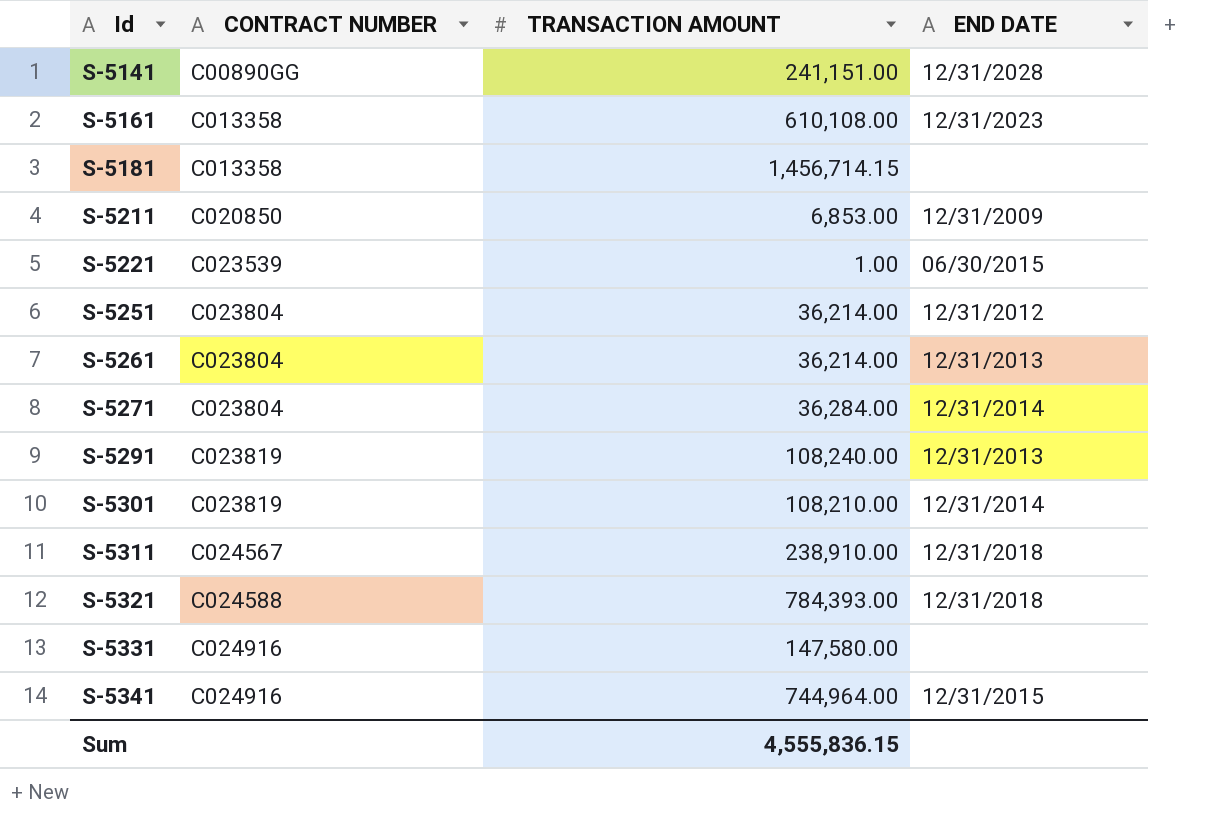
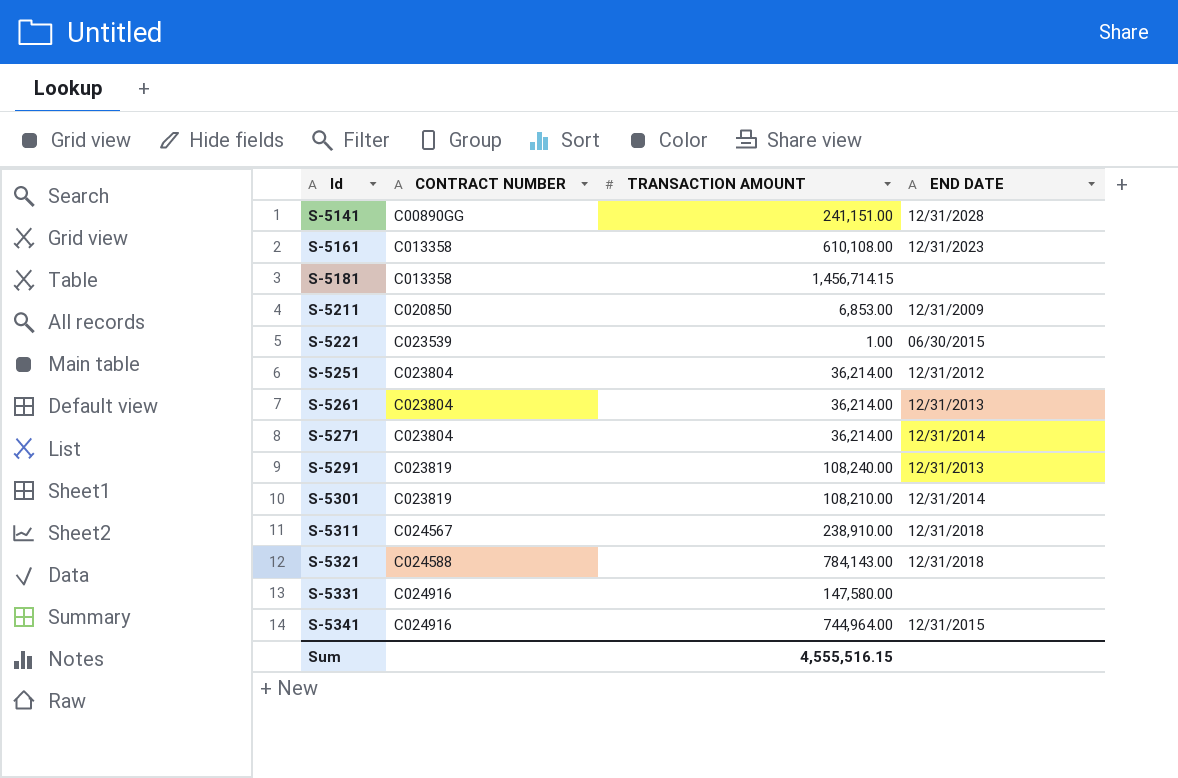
S-5271 | TRANSACTION AMOUNT: 36,284.00 -> 36,214.00
S-5321 | TRANSACTION AMOUNT: 784,393.00 -> 784,143.00
Sum | TRANSACTION AMOUNT: 4,555,836.15 -> 4,555,516.15

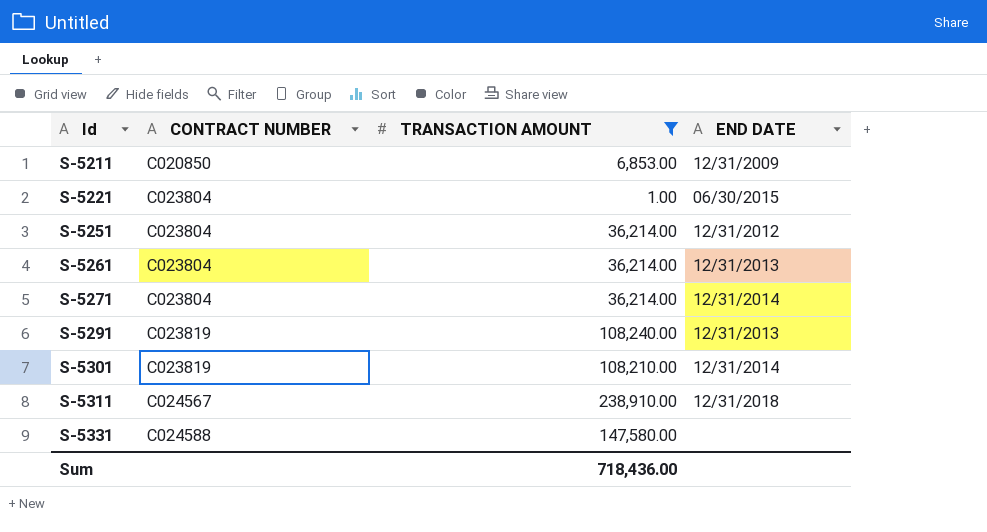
filter: none -> TRANSACTION AMOUNT <= 238,910.00
S-5221 | CONTRACT NUMBER: C023539 -> C023804
S-5331 | CONTRACT NUMBER: C024916 -> C024588
Sum | TRANSACTION AMOUNT: 4,555,516.15 -> 718,436.00

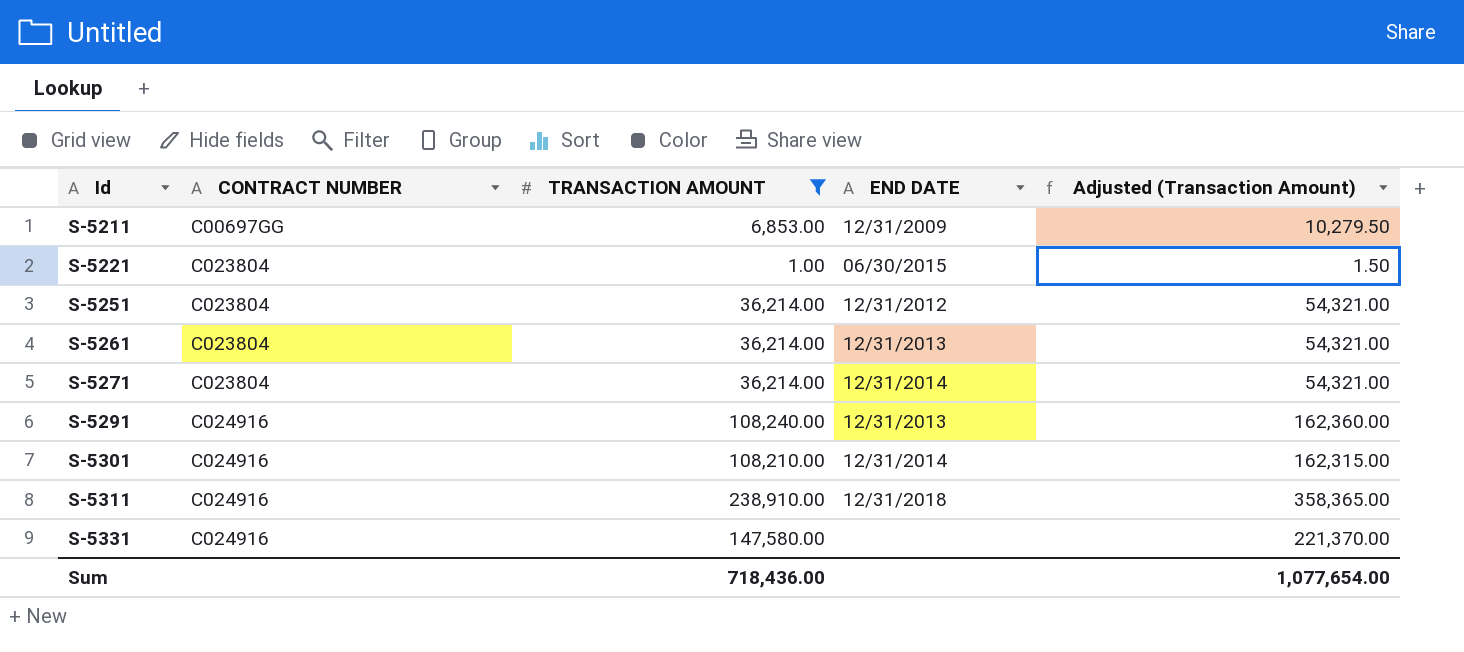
column Adjusted (Transaction Amount) | formula: none -> [TRANSACTION AMOUNT] * 1.5
S-5211 | CONTRACT NUMBER: C020850 -> C00697GG
S-5291 | CONTRACT NUMBER: C023819 -> C024916
S-5301 | CONTRACT NUMBER: C023819 -> C024916
S-5311 | CONTRACT NUMBER: C024567 -> C024916
S-5331 | CONTRACT NUMBER: C024588 -> C024916

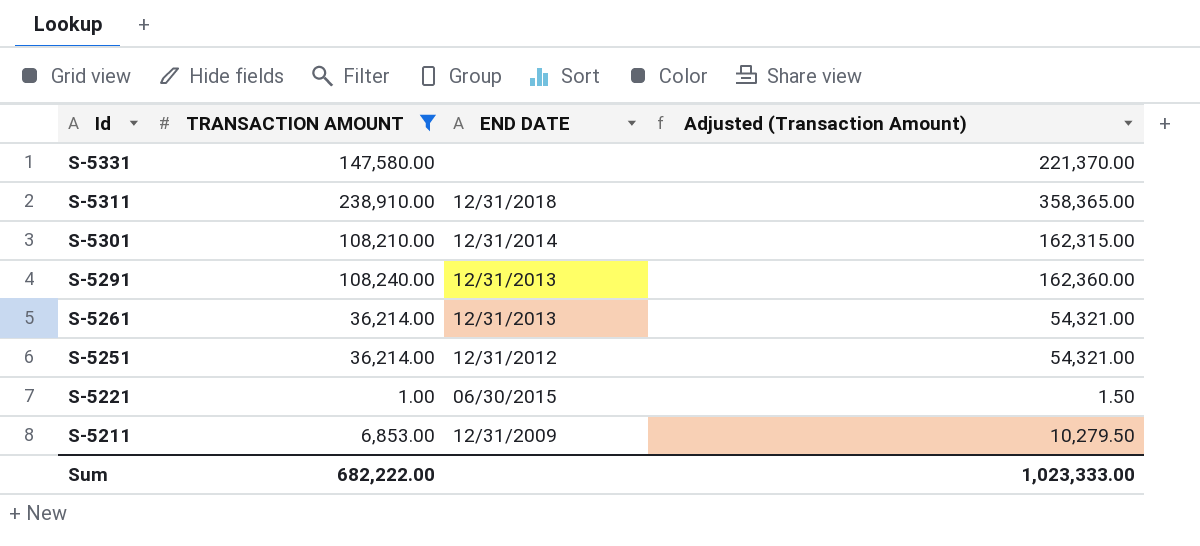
row order: Id ascending -> Id descending
column CONTRACT NUMBER | position: 2 -> none
row S-5271: C023804 | 36,214.00 | 12/31/2014 | 54,321.00 -> none
Sum | TRANSACTION AMOUNT: 718,436.00 -> 682,222.00
Sum | Adjusted (Transaction Amount): 1,077,654.00 -> 1,023,333.00

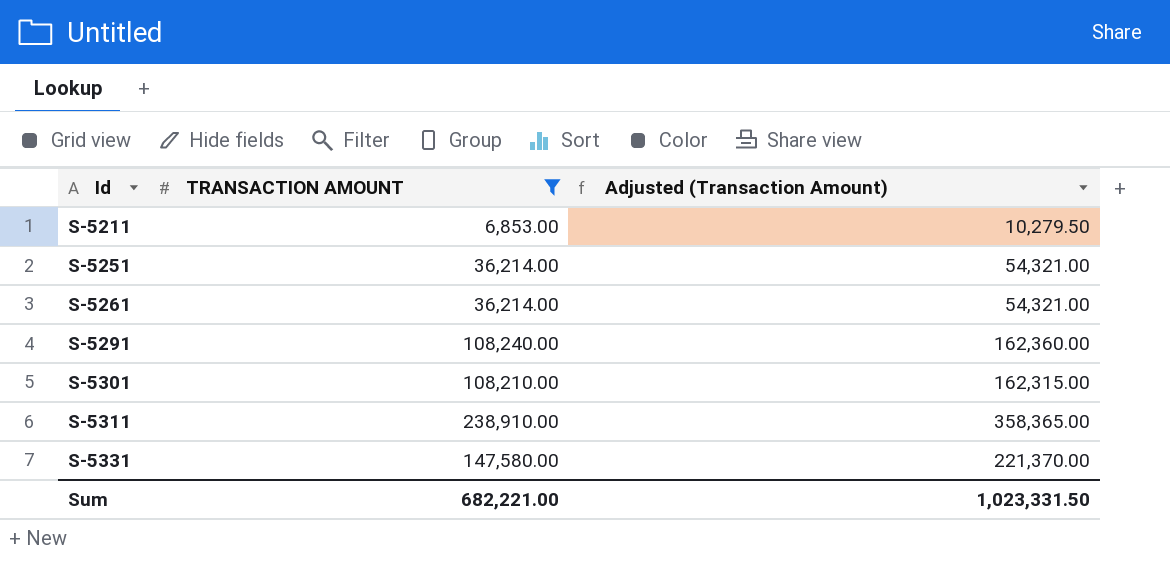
row order: Id descending -> Id ascending
column END DATE | position: 3 -> none
row S-5221: 1.00 | 06/30/2015 | 1.50 -> none
Sum | TRANSACTION AMOUNT: 682,222.00 -> 682,221.00
Sum | Adjusted (Transaction Amount): 1,023,333.00 -> 1,023,331.50

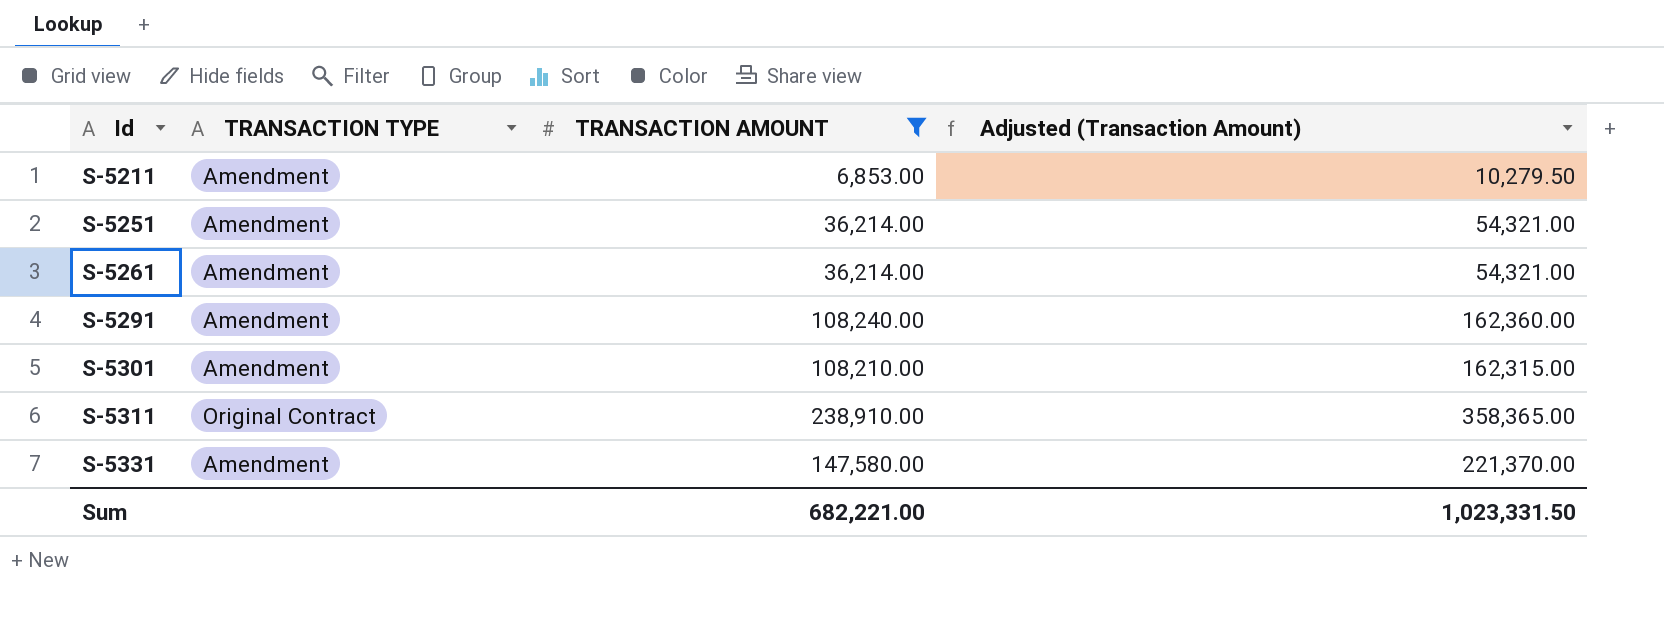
column TRANSACTION TYPE | position: none -> 2

